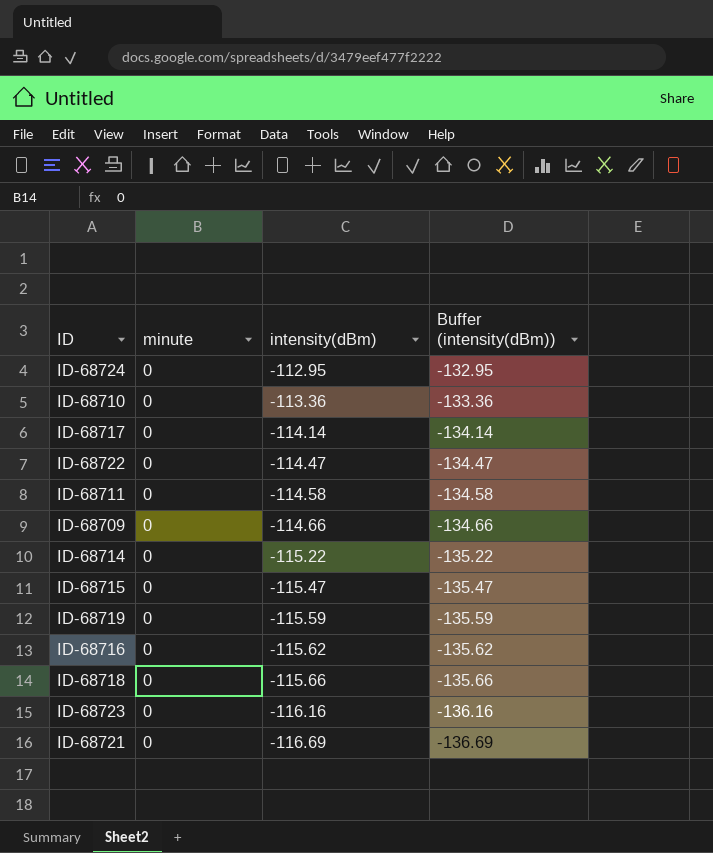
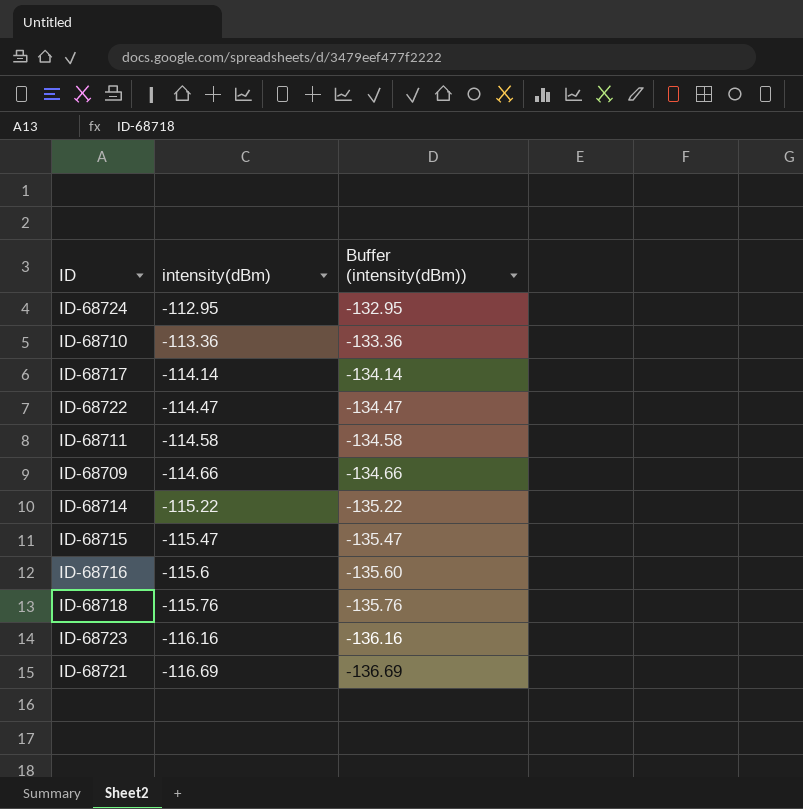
column minute | position: 2 -> none
row ID-68719: 0 | -115.59 | -135.59 -> none
ID-68716 | intensity(dBm): -115.62 -> -115.6
ID-68716 | Buffer (intensity(dBm)): -135.62 -> -135.60
ID-68718 | intensity(dBm): -115.66 -> -115.76
ID-68718 | Buffer (intensity(dBm)): -135.66 -> -135.76

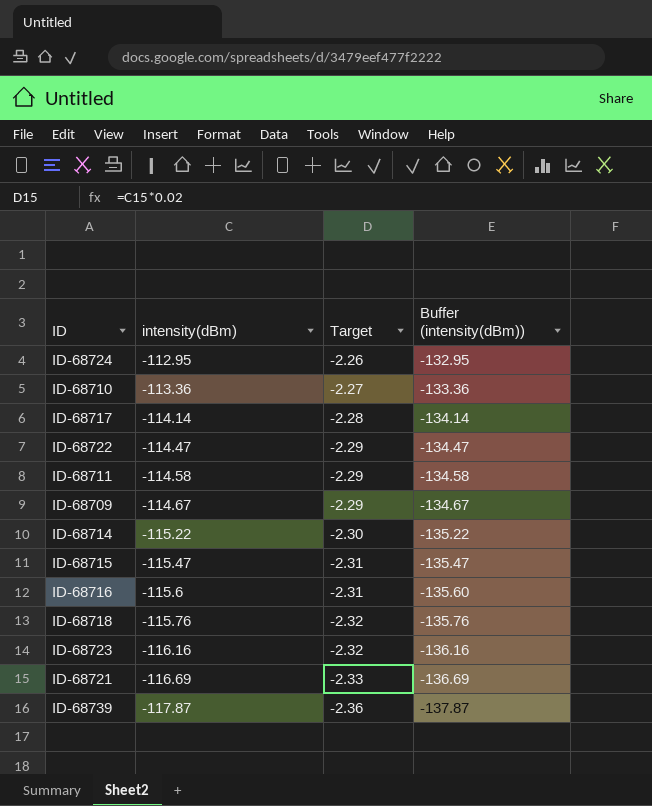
column Target | formula: none -> [intensity(dBm)] * 0.02
ID-68709 | intensity(dBm): -114.66 -> -114.67
ID-68709 | Buffer (intensity(dBm)): -134.66 -> -134.67
row ID-68739: none -> -117.87 | -2.36 | -137.87

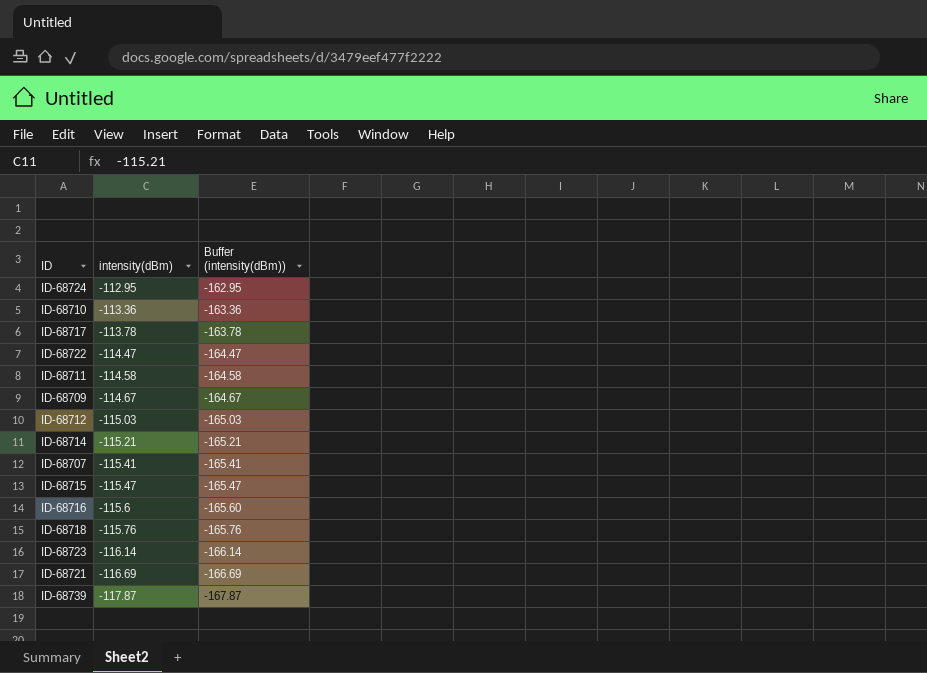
column Target | formula: [intensity(dBm)] * 0.02 -> none
column Buffer (intensity(dBm)) | formula: [intensity(dBm)] - 20 -> [intensity(dBm)] - 50
ID-68717 | intensity(dBm): -114.14 -> -113.78
row ID-68712: none -> -115.03 | -165.03
ID-68714 | intensity(dBm): -115.22 -> -115.21
row ID-68707: none -> -115.41 | -165.41
ID-68723 | intensity(dBm): -116.16 -> -116.14

